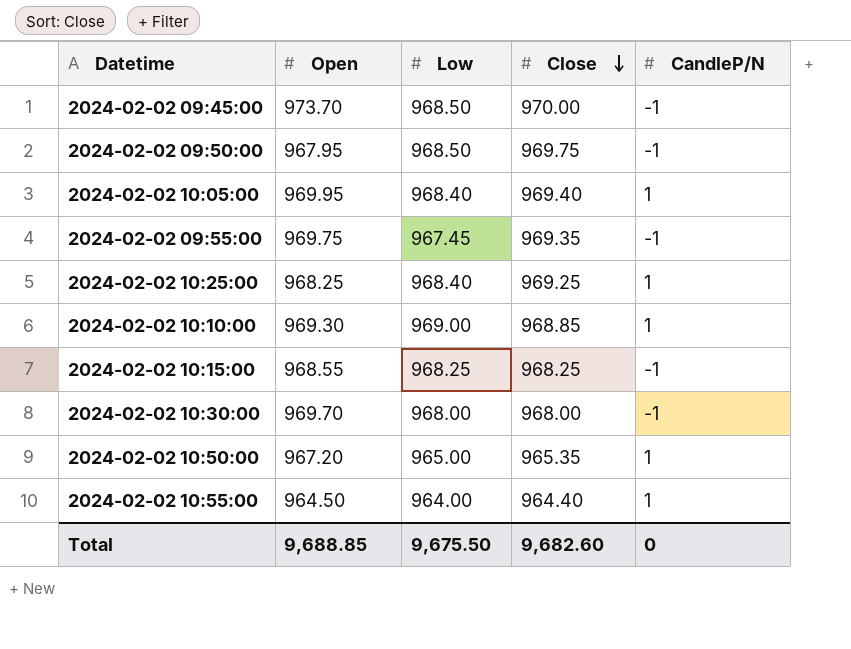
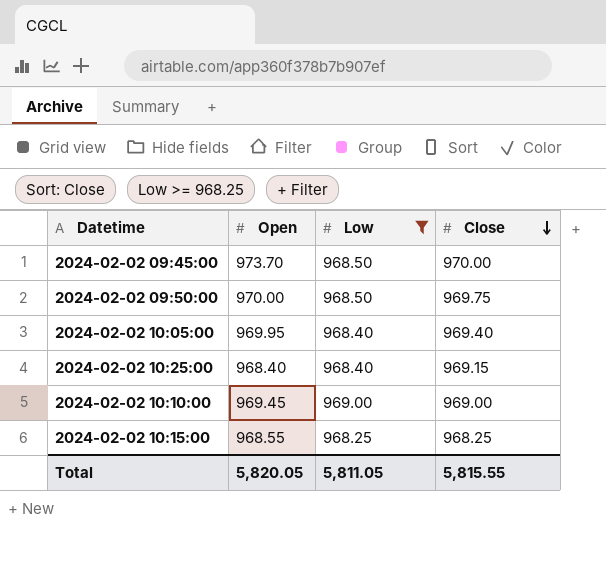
filter: none -> Low >= 968.25
column CandleP/N | position: 5 -> none
2024-02-02 09:50:00 | Open: 967.95 -> 970.00
2024-02-02 10:25:00 | Open: 968.25 -> 968.40
2024-02-02 10:25:00 | Close: 969.25 -> 969.15
2024-02-02 10:10:00 | Open: 969.30 -> 969.45
2024-02-02 10:10:00 | Close: 968.85 -> 969.00
Total | Open: 9,688.85 -> 5,820.05
Total | Low: 9,675.50 -> 5,811.05
Total | Close: 9,682.60 -> 5,815.55

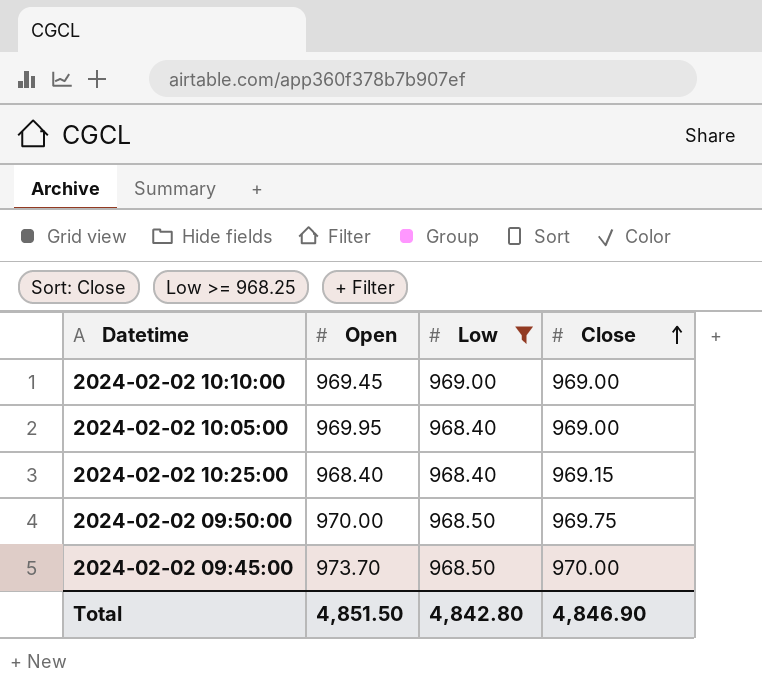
row order: Close descending -> Close ascending
row 2024-02-02 10:15:00: 968.55 | 968.25 | 968.25 -> none
2024-02-02 10:05:00 | Close: 969.40 -> 969.00
Total | Open: 5,820.05 -> 4,851.50
Total | Low: 5,811.05 -> 4,842.80
Total | Close: 5,815.55 -> 4,846.90

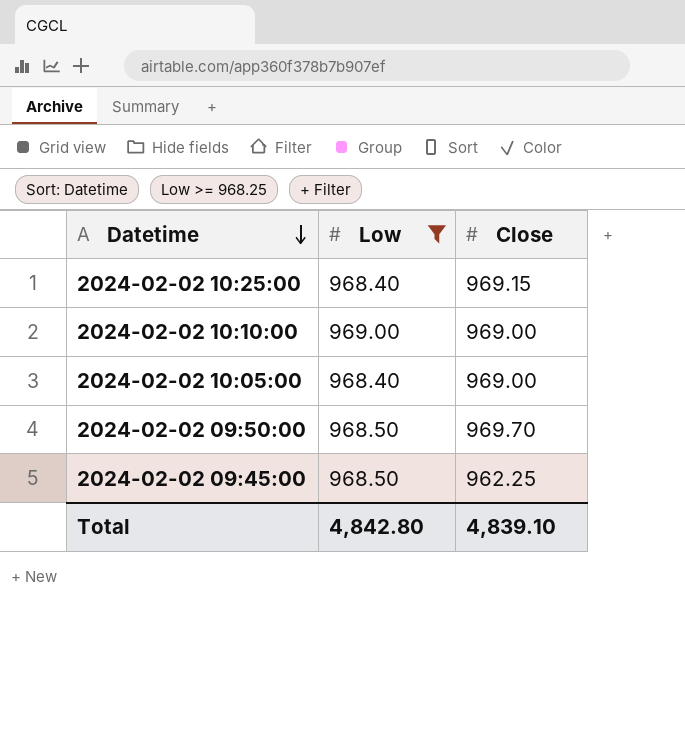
row order: Close ascending -> Datetime descending
column Open | position: 2 -> none
2024-02-02 09:50:00 | Close: 969.75 -> 969.70
2024-02-02 09:45:00 | Close: 970.00 -> 962.25
Total | Close: 4,846.90 -> 4,839.10

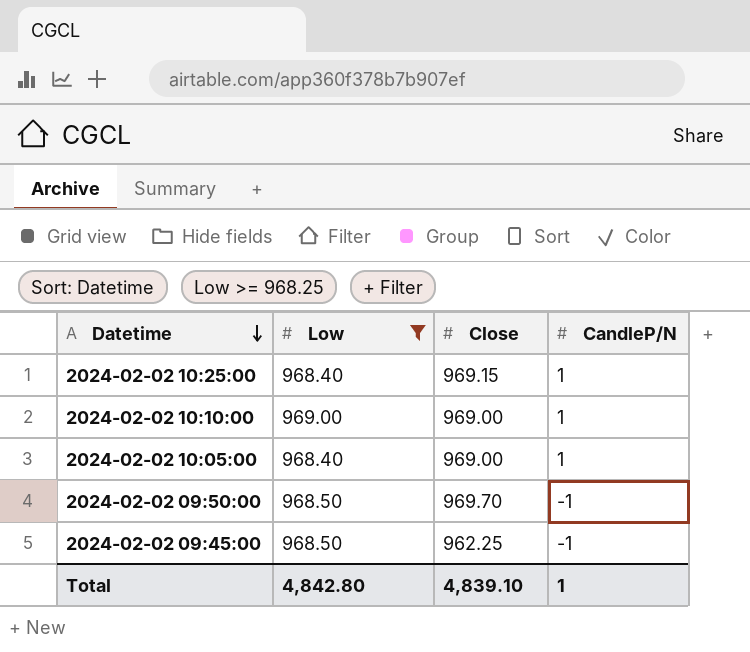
column CandleP/N | position: none -> 4

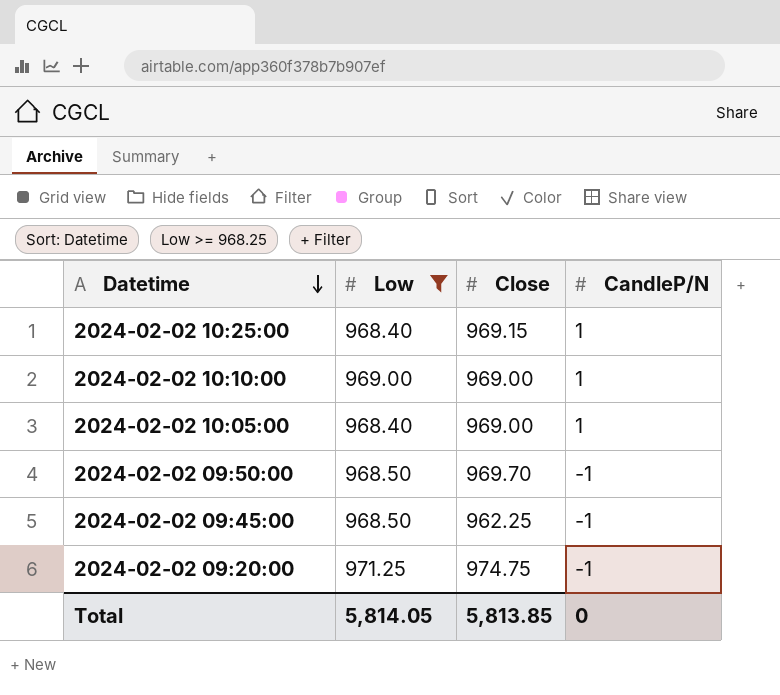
row 2024-02-02 09:20:00: none -> 971.25 | 974.75 | -1
Total | Low: 4,842.80 -> 5,814.05
Total | Close: 4,839.10 -> 5,813.85
Total | CandleP/N: 1 -> 0

